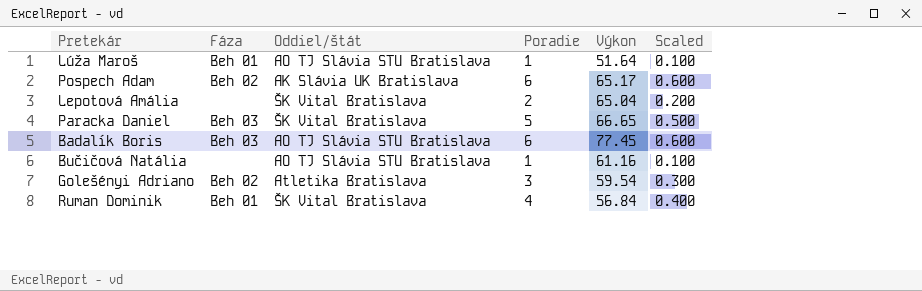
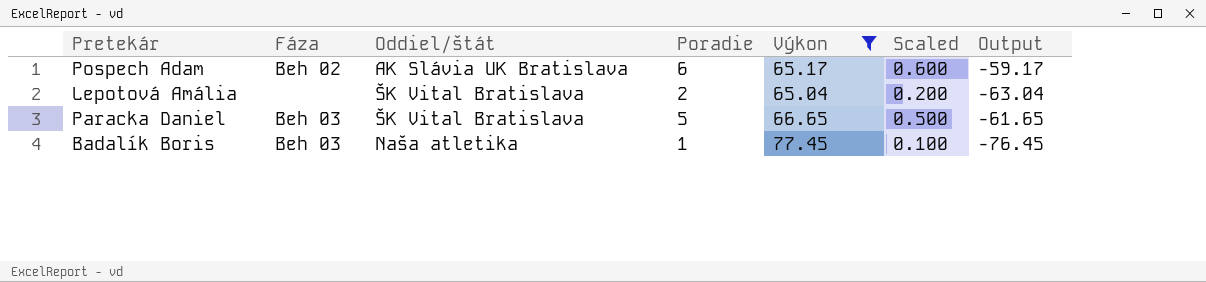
filter: none -> Výkon >= 65.04
column Output | formula: none -> [Poradie] - [Výkon]
Badalík Boris | Oddiel/štát: AO TJ Slávia STU Bratislava -> Naša atletika
Badalík Boris | Poradie: 6 -> 1
Badalík Boris | Scaled: 0.600 -> 0.100

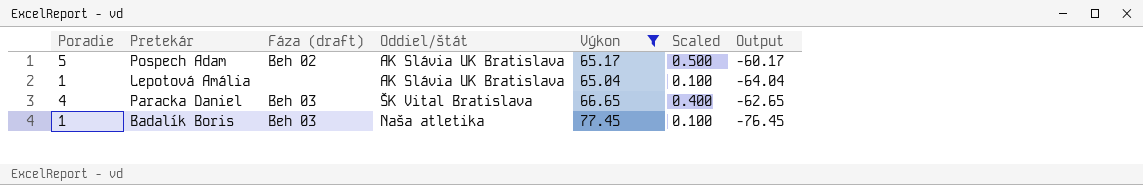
column Poradie | position: 4 -> 1
column name: Fáza -> Fáza (draft)
Pospech Adam | Poradie: 6 -> 5
Pospech Adam | Scaled: 0.600 -> 0.500
Pospech Adam | Output: -59.17 -> -60.17
Lepotová Amália | Poradie: 2 -> 1
Lepotová Amália | Oddiel/štát: ŠK Vital Bratislava -> AK Slávia UK Bratislava
Lepotová Amália | Scaled: 0.200 -> 0.100
Lepotová Amália | Output: -63.04 -> -64.04
Paracka Daniel | Poradie: 5 -> 4
Paracka Daniel | Scaled: 0.500 -> 0.400
Paracka Daniel | Output: -61.65 -> -62.65

